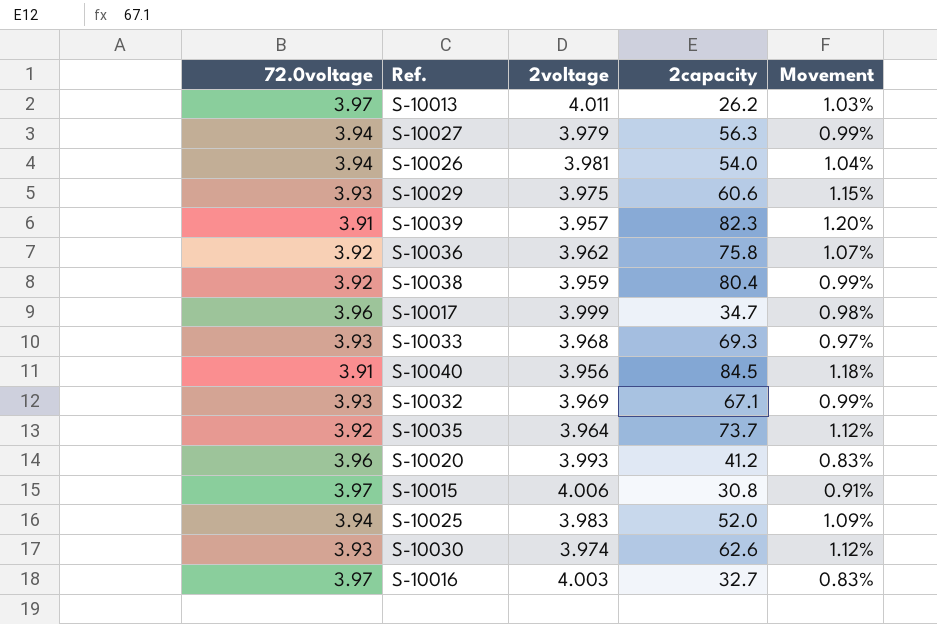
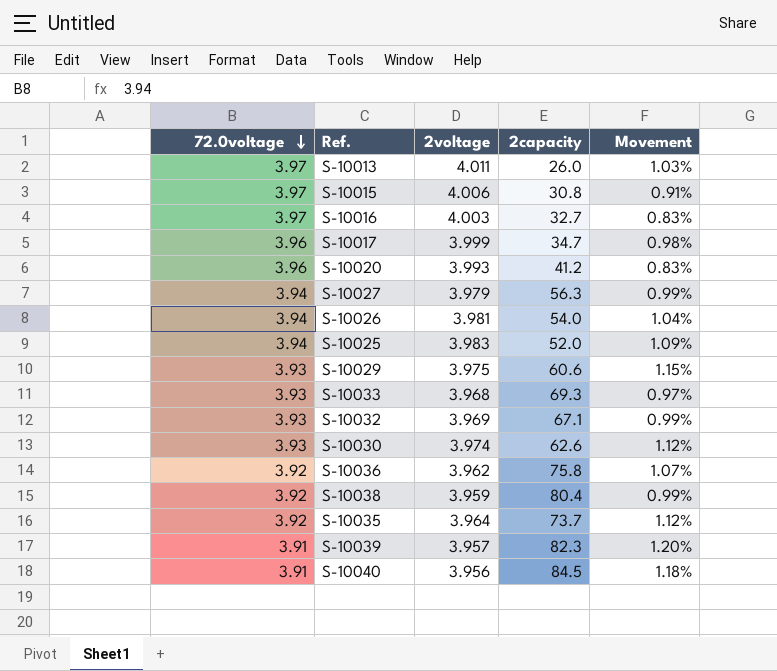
row order: none -> 72.0voltage descending
S-10013 | 2capacity: 26.2 -> 26.0

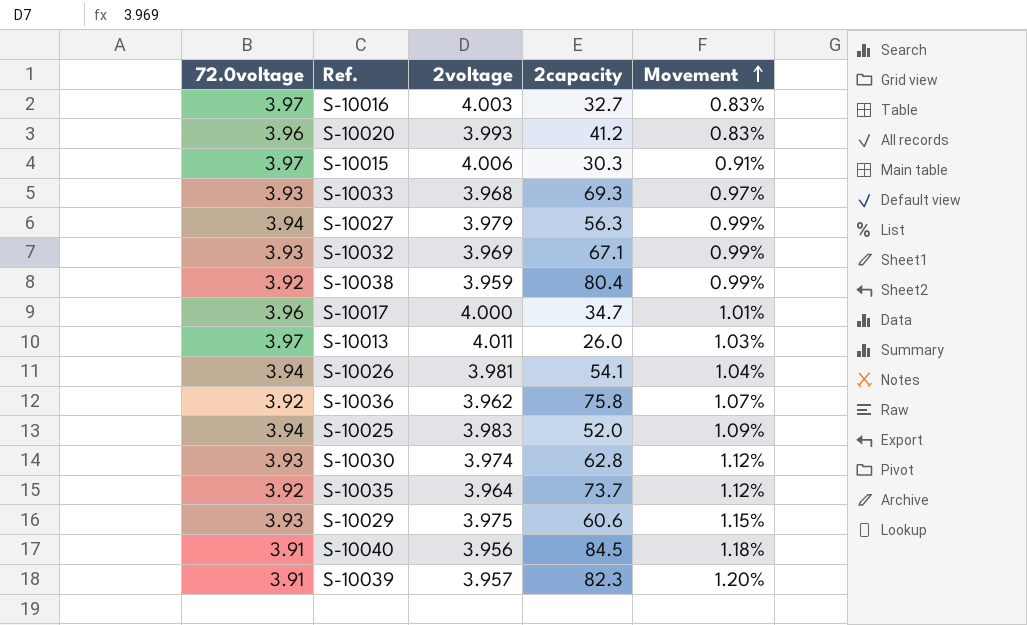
row order: 72.0voltage descending -> Movement ascending
S-10015 | 2capacity: 30.8 -> 30.3
S-10017 | 2voltage: 3.999 -> 4.000
S-10017 | Movement: 0.98% -> 1.01%
S-10026 | 2capacity: 54.0 -> 54.1
S-10030 | 2capacity: 62.6 -> 62.8

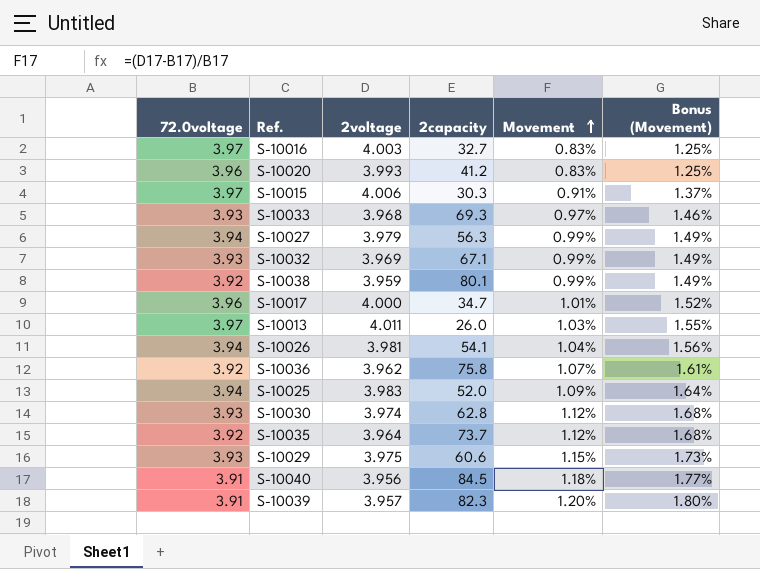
column Bonus (Movement) | formula: none -> [Movement] * 1.5
S-10038 | 2capacity: 80.4 -> 80.1

